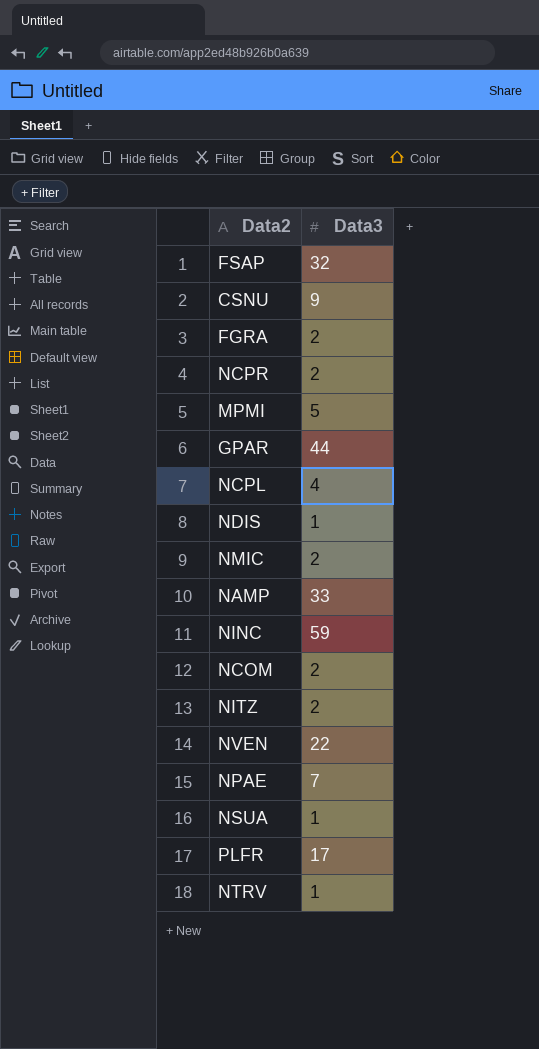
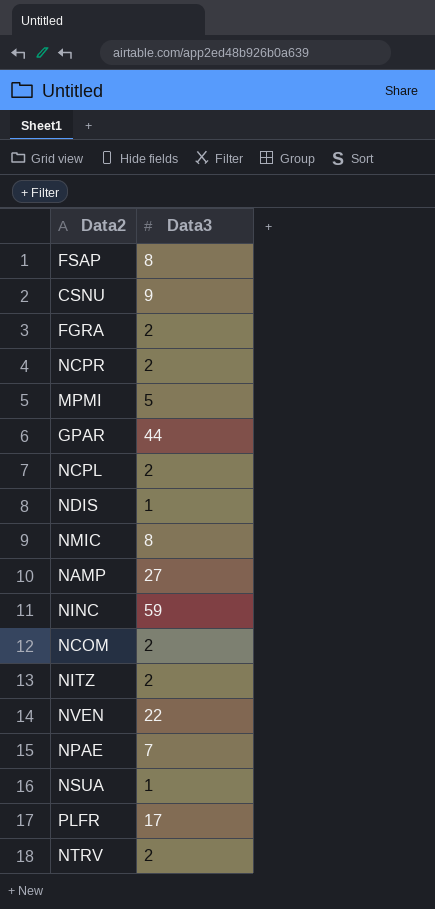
FSAP | Data3: 32 -> 8
NCPL | Data3: 4 -> 2
NMIC | Data3: 2 -> 8
NAMP | Data3: 33 -> 27
NTRV | Data3: 1 -> 2

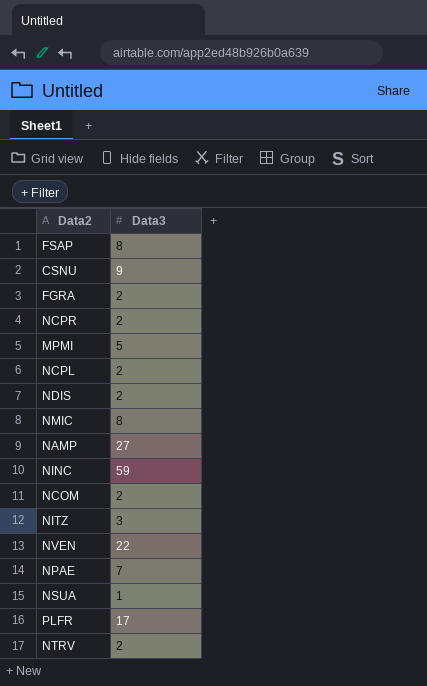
row GPAR: 44 -> none
NDIS | Data3: 1 -> 2
NITZ | Data3: 2 -> 3

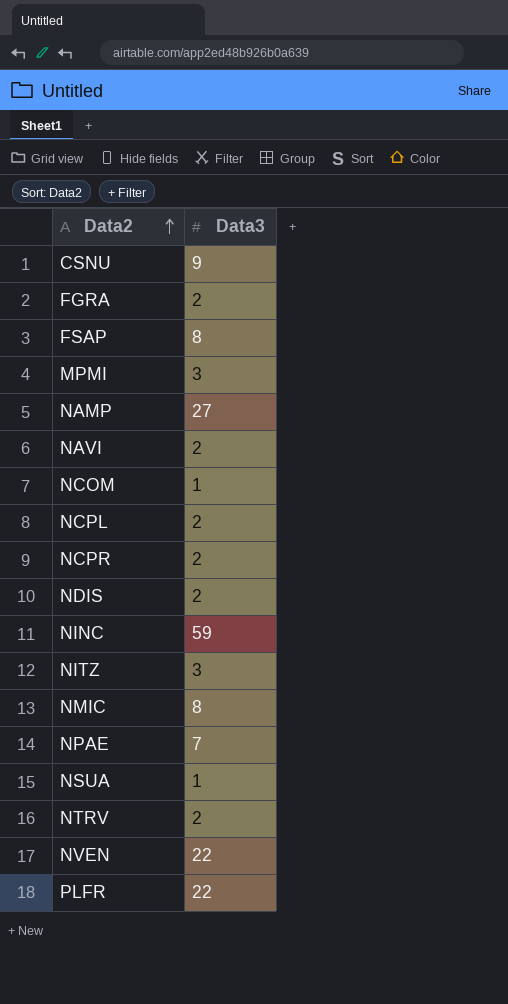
row order: none -> Data2 ascending
MPMI | Data3: 5 -> 3
row NAVI: none -> 2
NCOM | Data3: 2 -> 1
PLFR | Data3: 17 -> 22

